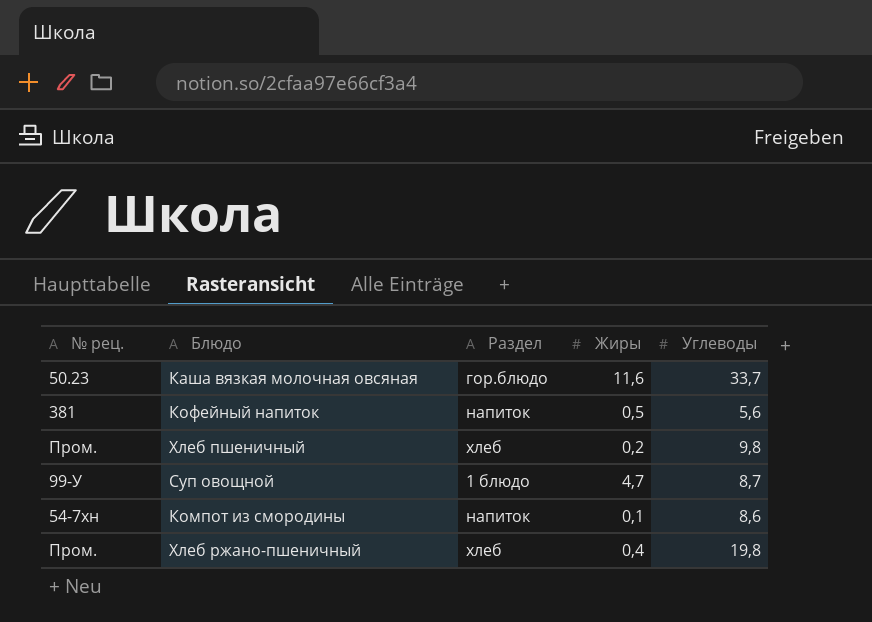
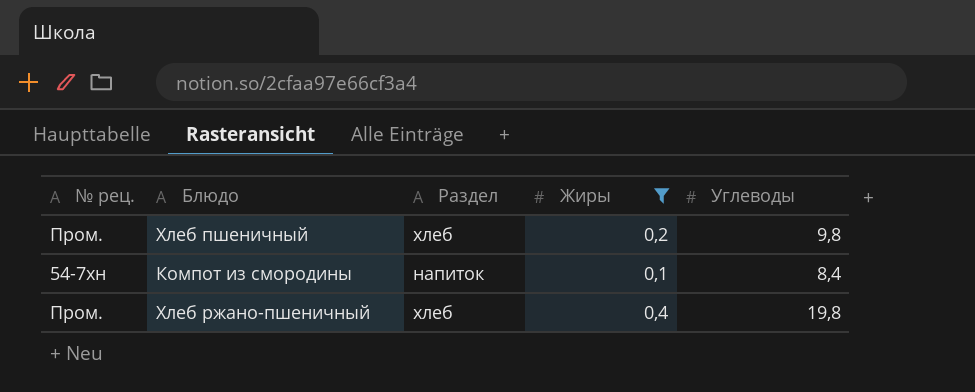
filter: none -> Жиры <= 0,4
Компот из смородины | Углеводы: 8,6 -> 8,4

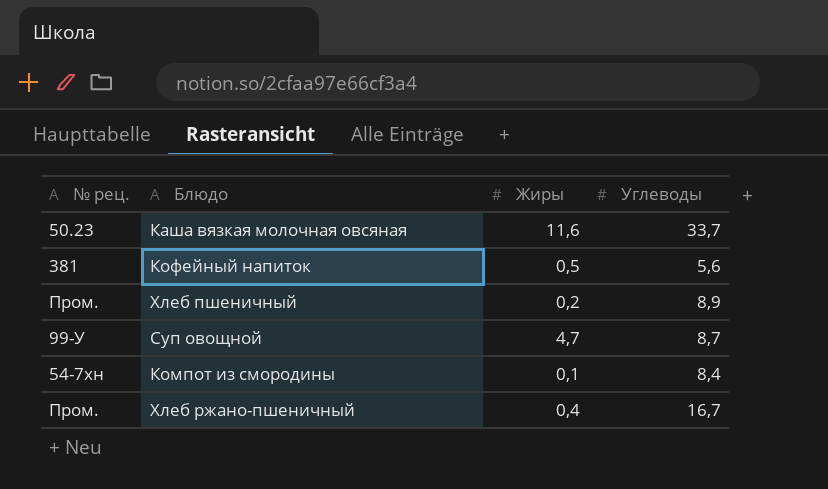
filter: Жиры <= 0,4 -> none
column Раздел | position: 3 -> none
Хлеб пшеничный | Углеводы: 9,8 -> 8,9
Хлеб ржано-пшеничный | Углеводы: 19,8 -> 16,7

